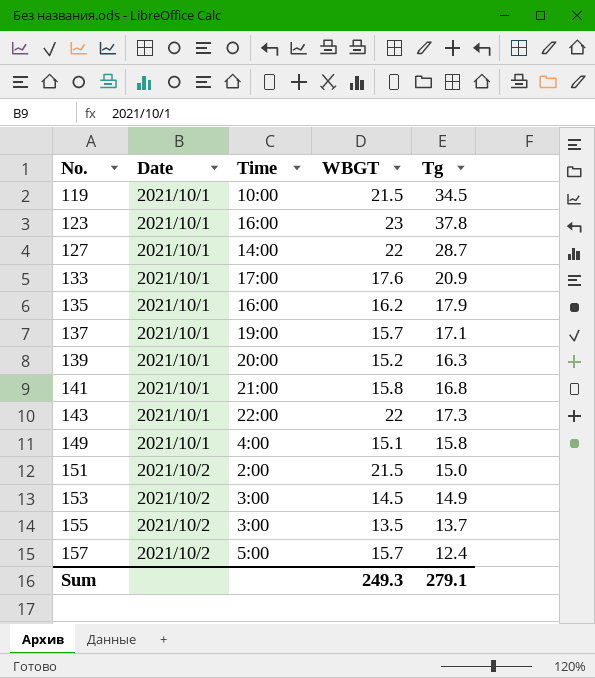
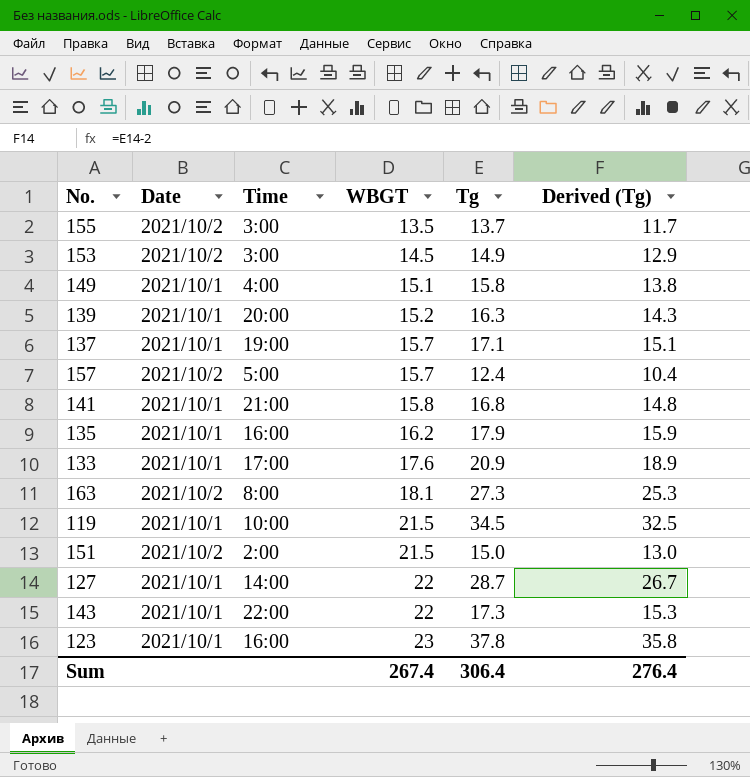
row order: No. ascending -> WBGT ascending
column Derived (Tg) | formula: none -> [Tg] - 2
row 163: none -> 2021/10/2 | 8:00 | 18.1 | 27.3 | 25.3
Sum | WBGT: 249.3 -> 267.4
Sum | Tg: 279.1 -> 306.4

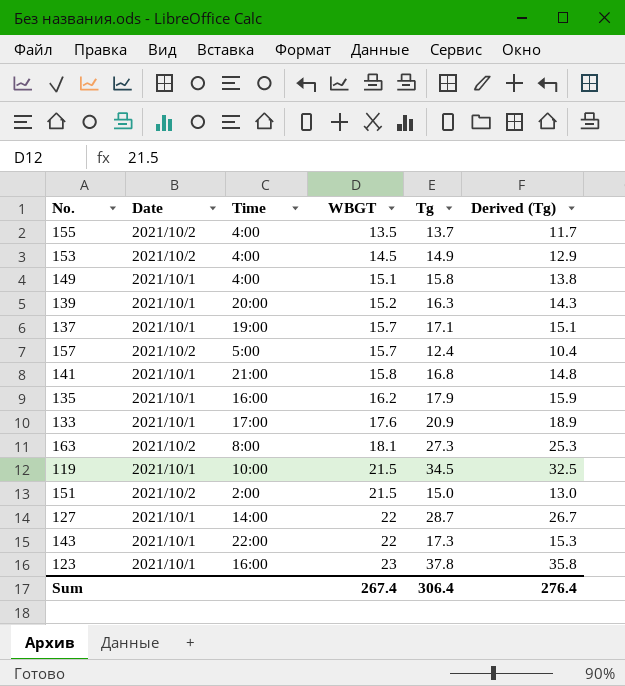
155 | Time: 3:00 -> 4:00
153 | Time: 3:00 -> 4:00

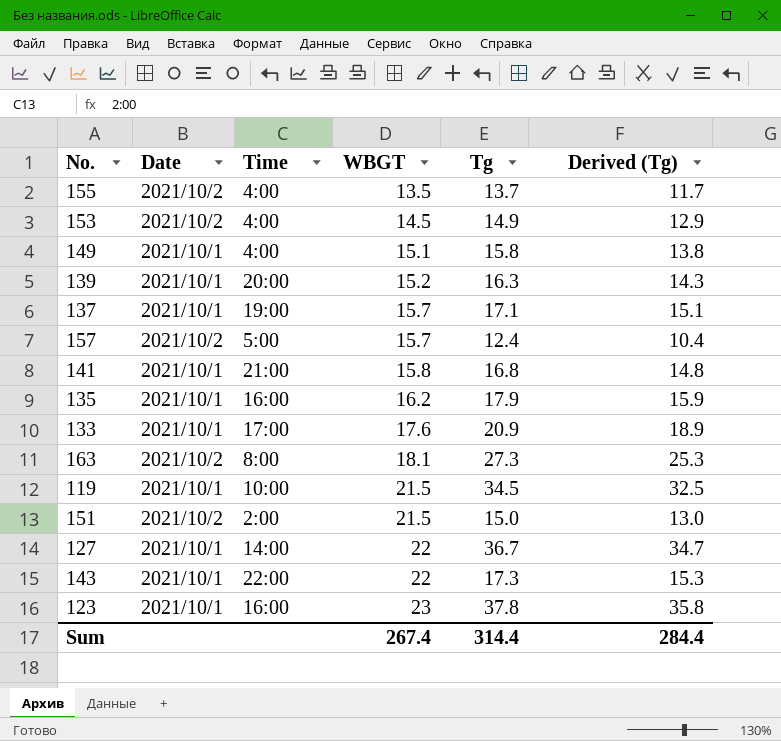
127 | Tg: 28.7 -> 36.7
127 | Derived (Tg): 26.7 -> 34.7
Sum | Tg: 306.4 -> 314.4
Sum | Derived (Tg): 276.4 -> 284.4

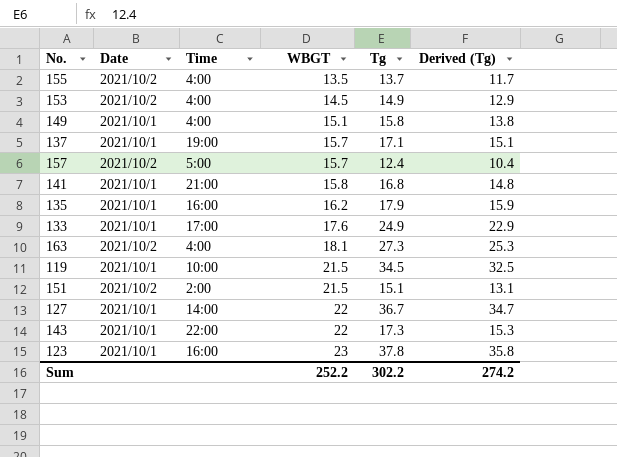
row 139: 2021/10/1 | 20:00 | 15.2 | 16.3 | 14.3 -> none
133 | Tg: 20.9 -> 24.9
133 | Derived (Tg): 18.9 -> 22.9
163 | Time: 8:00 -> 4:00
151 | Tg: 15.0 -> 15.1
151 | Derived (Tg): 13.0 -> 13.1
Sum | WBGT: 267.4 -> 252.2
Sum | Tg: 314.4 -> 302.2
Sum | Derived (Tg): 284.4 -> 274.2

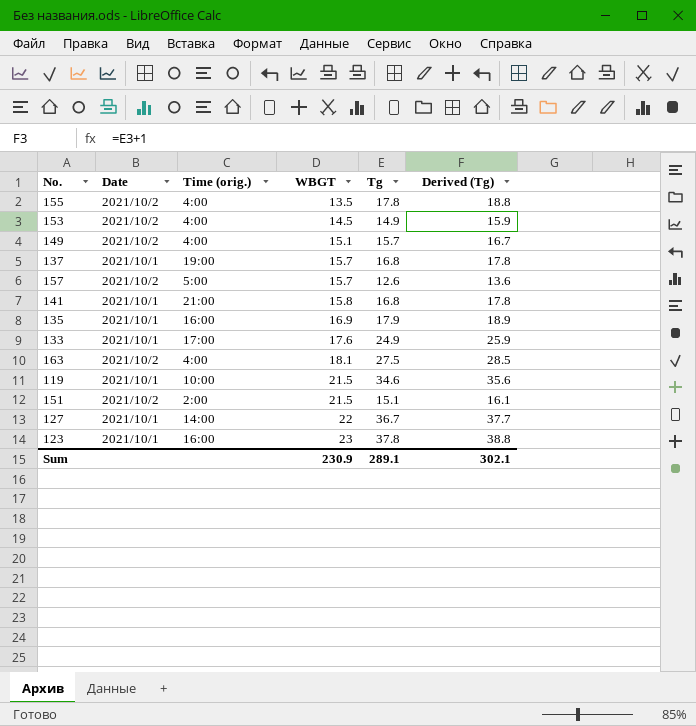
column name: Time -> Time (orig.)
column Derived (Tg) | formula: [Tg] - 2 -> [Tg] + 1
row 143: 2021/10/1 | 22:00 | 22 | 17.3 | 15.3 -> none
155 | Tg: 13.7 -> 17.8
149 | Date: 2021/10/1 -> 2021/10/2
149 | Tg: 15.8 -> 15.7
137 | Tg: 17.1 -> 16.8
157 | Tg: 12.4 -> 12.6
135 | WBGT: 16.2 -> 16.9
163 | Tg: 27.3 -> 27.5
119 | Tg: 34.5 -> 34.6
Sum | WBGT: 252.2 -> 230.9
Sum | Tg: 302.2 -> 289.1
Sum | Derived (Tg): 274.2 -> 302.1

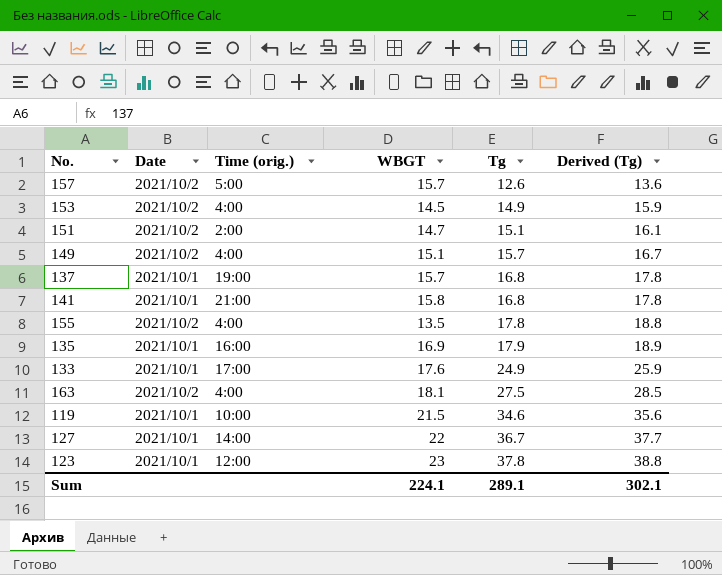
row order: WBGT ascending -> Tg ascending
151 | WBGT: 21.5 -> 14.7
123 | Time (orig.): 16:00 -> 12:00
Sum | WBGT: 230.9 -> 224.1

